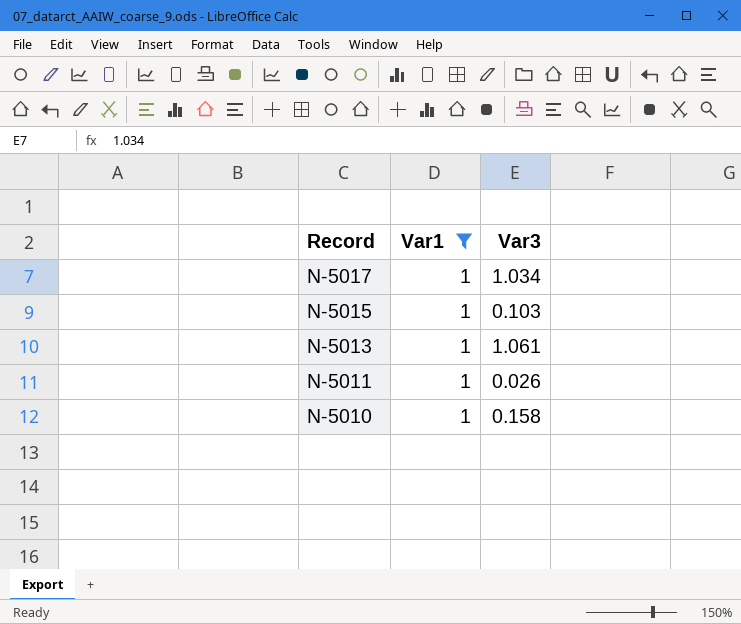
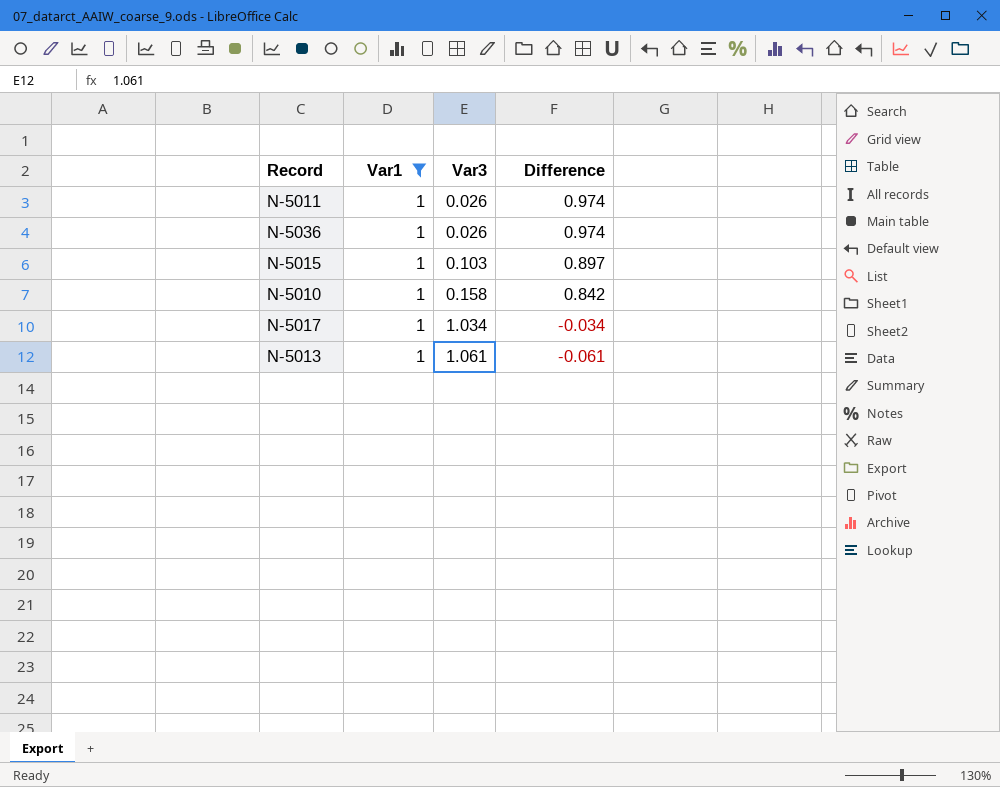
row order: Record descending -> Var3 ascending
column Difference | formula: none -> [Var1] - [Var3]
row N-5036: none -> 1 | 0.026 | 0.974

